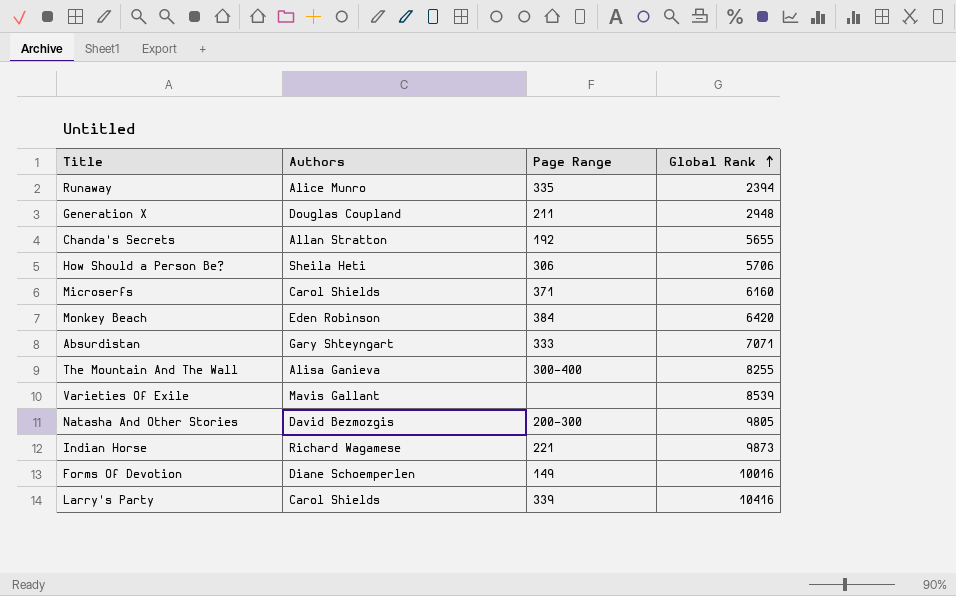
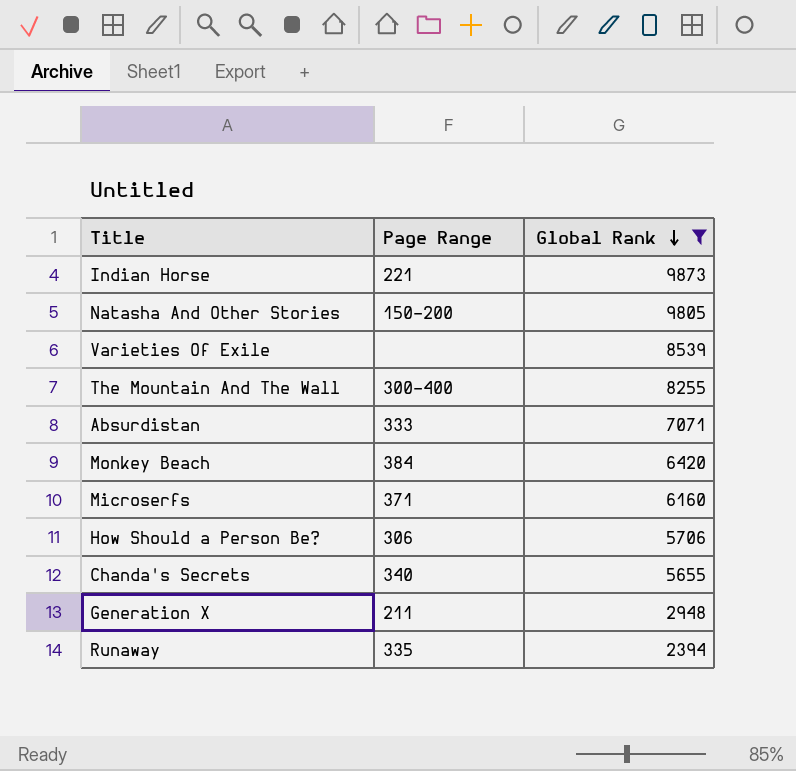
filter: none -> Global Rank <= 9873
row order: Global Rank ascending -> Global Rank descending
column Authors | position: 2 -> none
Natasha And Other Stories | Page Range: 200-300 -> 150-200
Chanda's Secrets | Page Range: 192 -> 340

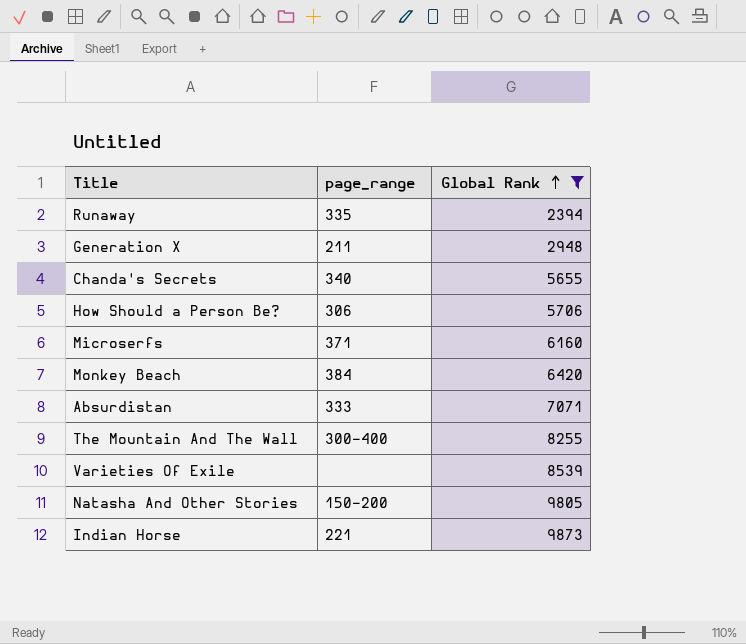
row order: Global Rank descending -> Global Rank ascending
column name: Page Range -> page_range

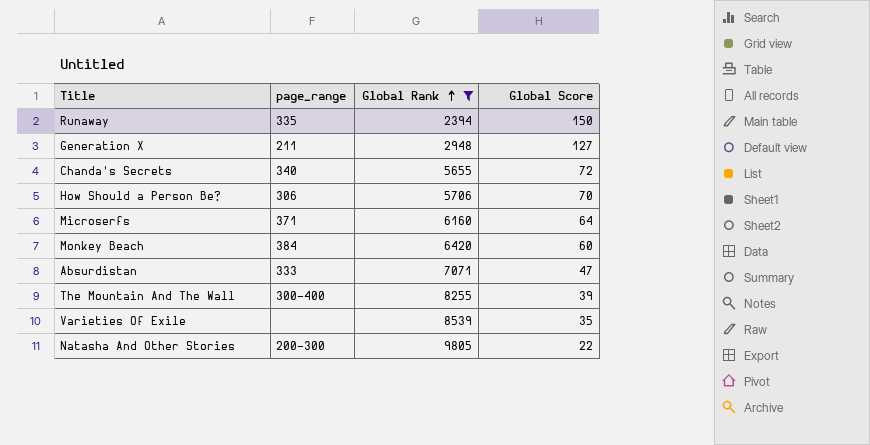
column Global Score | position: none -> 4
row Indian Horse: 221 | 9873 -> none
Natasha And Other Stories | page_range: 150-200 -> 200-300

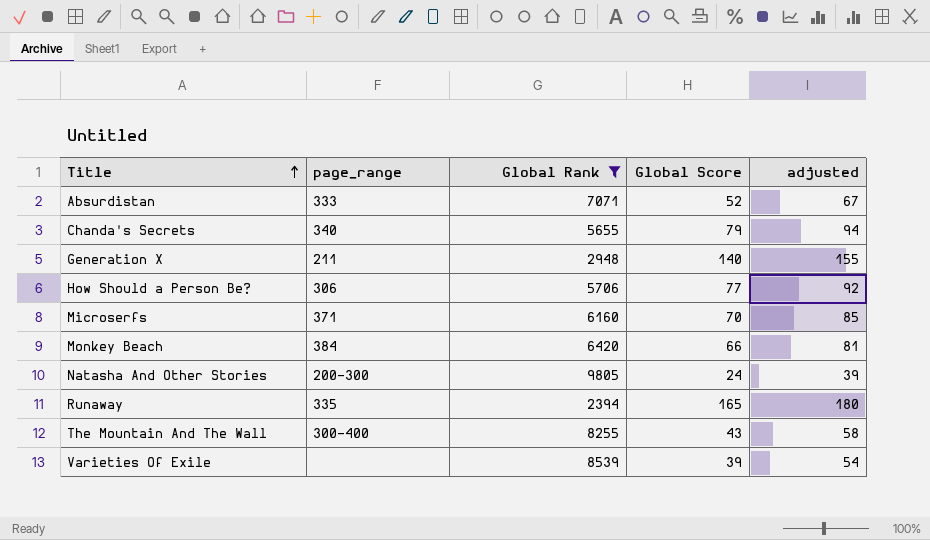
row order: Global Rank ascending -> Title ascending
column adjusted | formula: none -> [Global Score] + 15
Absurdistan | Global Score: 47 -> 52
Chanda's Secrets | Global Score: 72 -> 79
Generation X | Global Score: 127 -> 140
How Should a Person Be? | Global Score: 70 -> 77
Microserfs | Global Score: 64 -> 70
Monkey Beach | Global Score: 60 -> 66
Natasha And Other Stories | Global Score: 22 -> 24
Runaway | Global Score: 150 -> 165
The Mountain And The Wall | Global Score: 39 -> 43
Varieties Of Exile | Global Score: 35 -> 39

